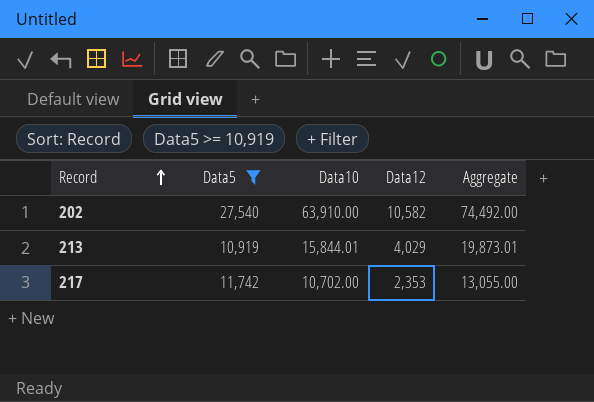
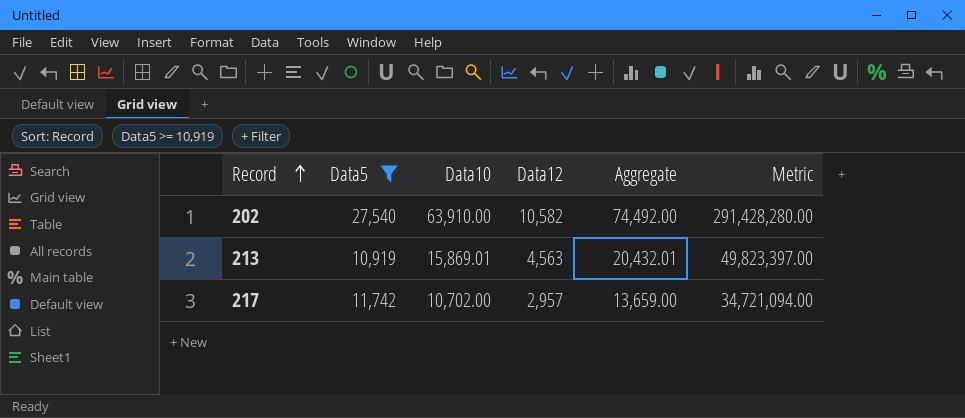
column Metric | formula: none -> [Data5] * [Data12]
213 | Data10: 15,844.01 -> 15,869.01
213 | Data12: 4,029 -> 4,563
213 | Aggregate: 19,873.01 -> 20,432.01
217 | Data12: 2,353 -> 2,957
217 | Aggregate: 13,055.00 -> 13,659.00

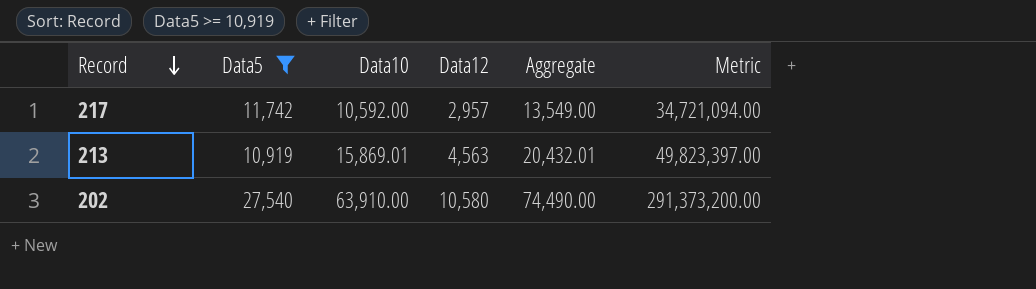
row order: Record ascending -> Record descending
217 | Data10: 10,702.00 -> 10,592.00
217 | Aggregate: 13,659.00 -> 13,549.00
202 | Data12: 10,582 -> 10,580
202 | Aggregate: 74,492.00 -> 74,490.00
202 | Metric: 291,428,280.00 -> 291,373,200.00

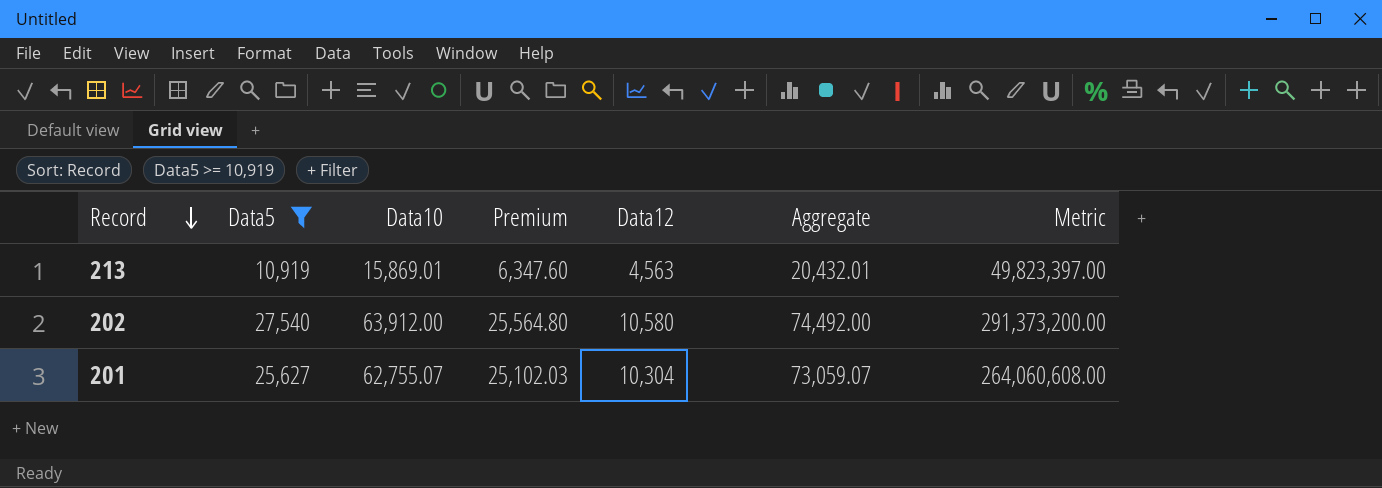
column Premium | formula: none -> [Data10] * 0.4
row 217: 11,742 | 10,592.00 | 2,957 | 13,549.00 | 34,721,094.00 -> none
202 | Data10: 63,910.00 -> 63,912.00
202 | Aggregate: 74,490.00 -> 74,492.00
row 201: none -> 25,627 | 62,755.07 | 25,102.03 | 10,304 | 73,059.07 | 264,060,608.00

